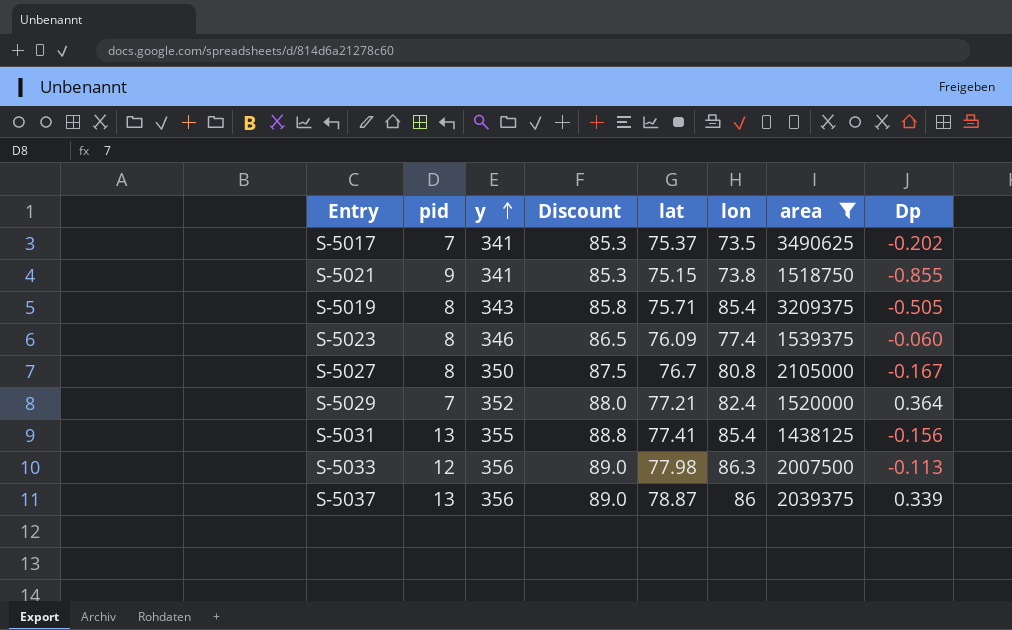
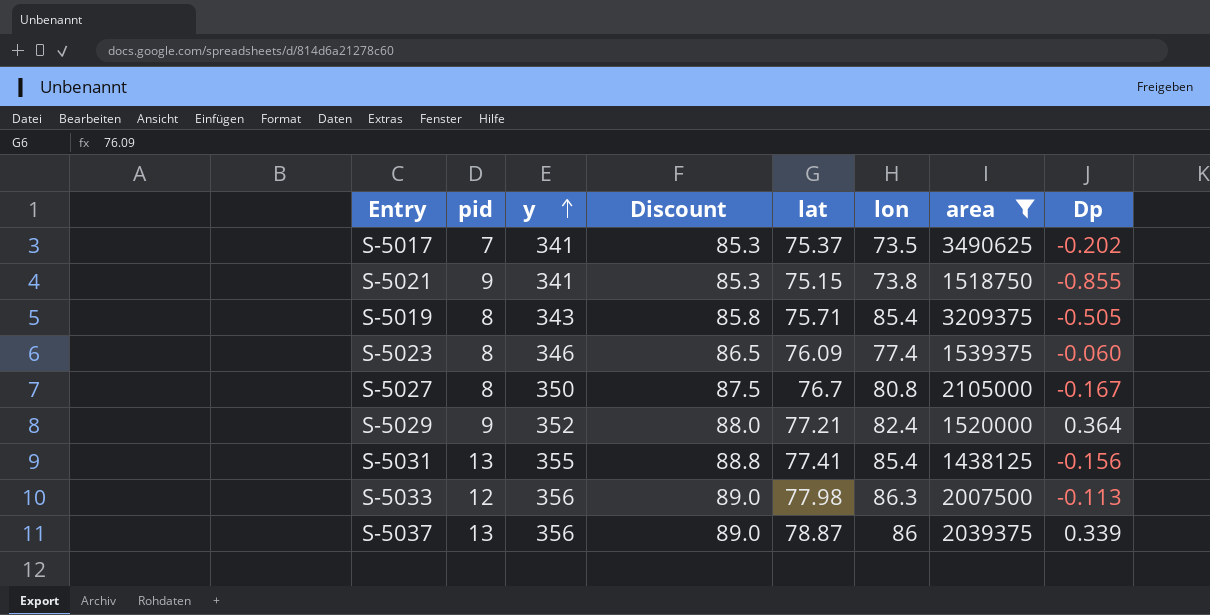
S-5029 | pid: 7 -> 9

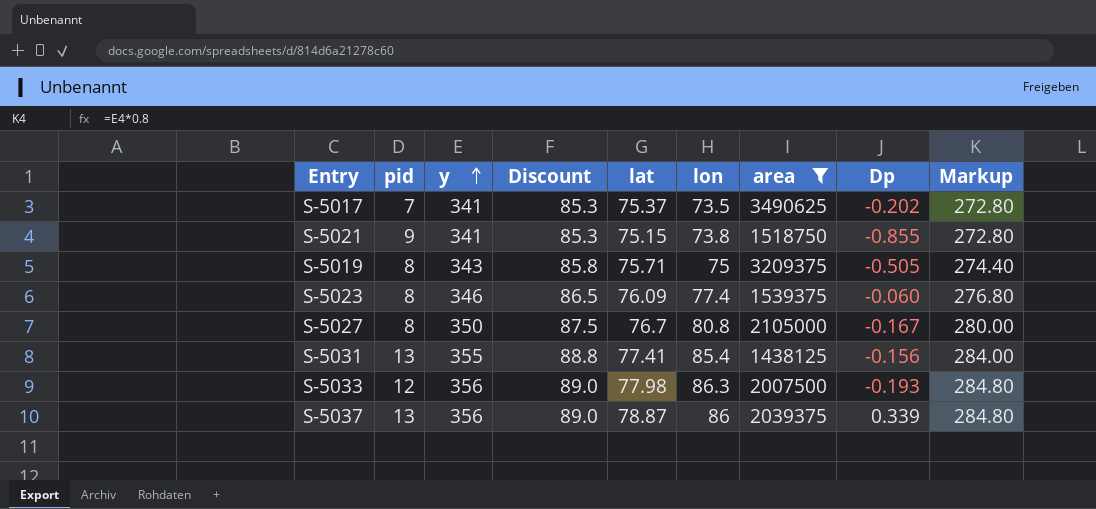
column Markup | formula: none -> [y] * 0.8
row S-5029: 9 | 352 | 88.0 | 77.21 | 82.4 | 1520000 | 0.364 -> none
S-5019 | lon: 85.4 -> 75
S-5033 | Dp: -0.113 -> -0.193

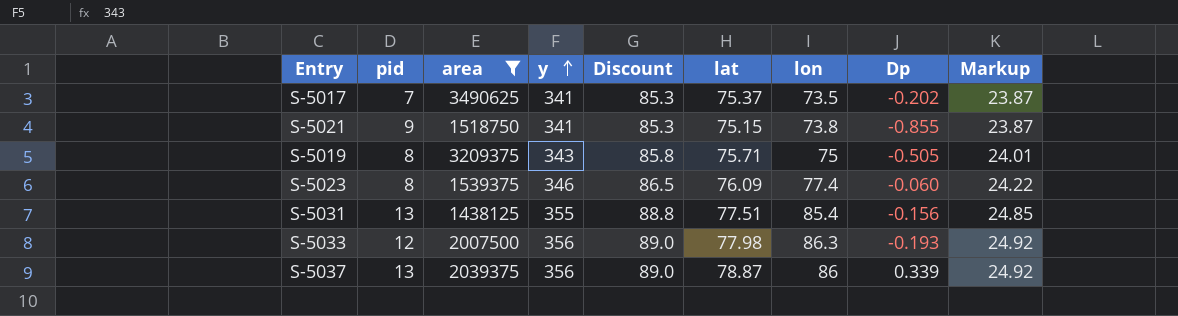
column area | position: 7 -> 3
column Markup | formula: [y] * 0.8 -> [y] * 0.07
row S-5027: 8 | 350 | 87.5 | 76.7 | 80.8 | 2105000 | -0.167 | 280.00 -> none
S-5031 | lat: 77.41 -> 77.51

